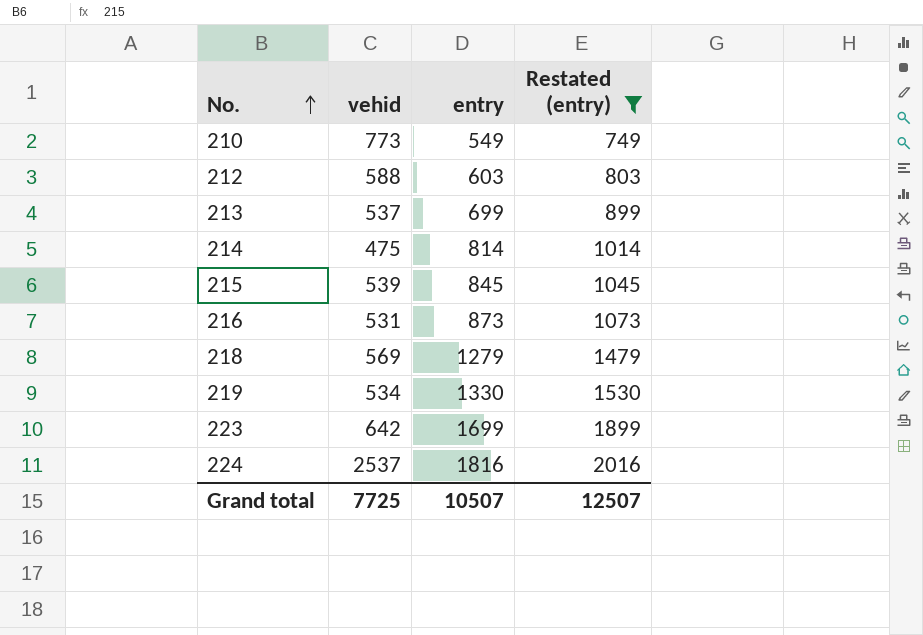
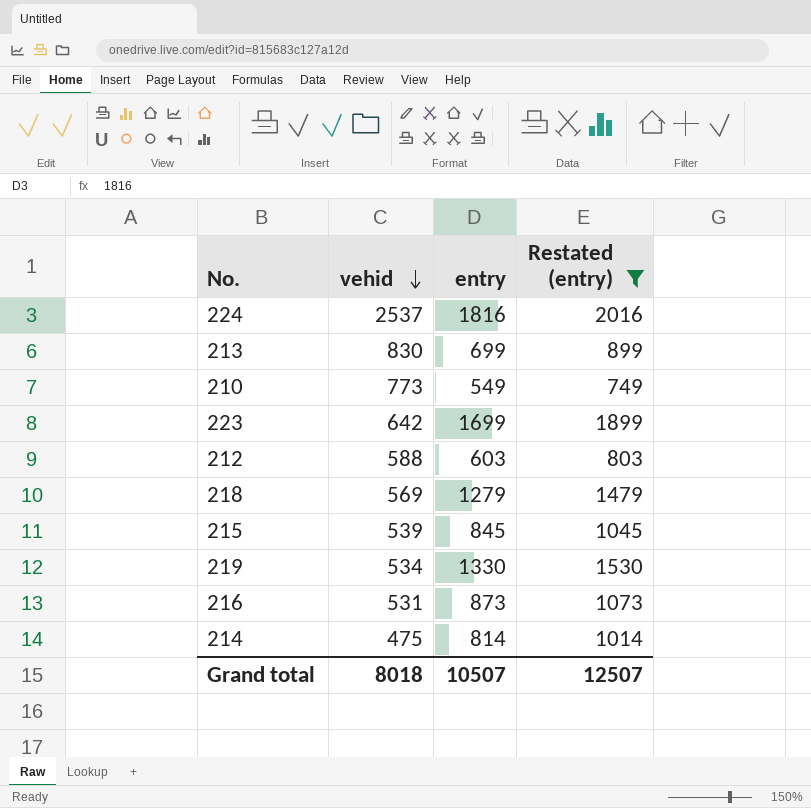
row order: No. ascending -> vehid descending
213 | vehid: 537 -> 830
Grand total | vehid: 7725 -> 8018

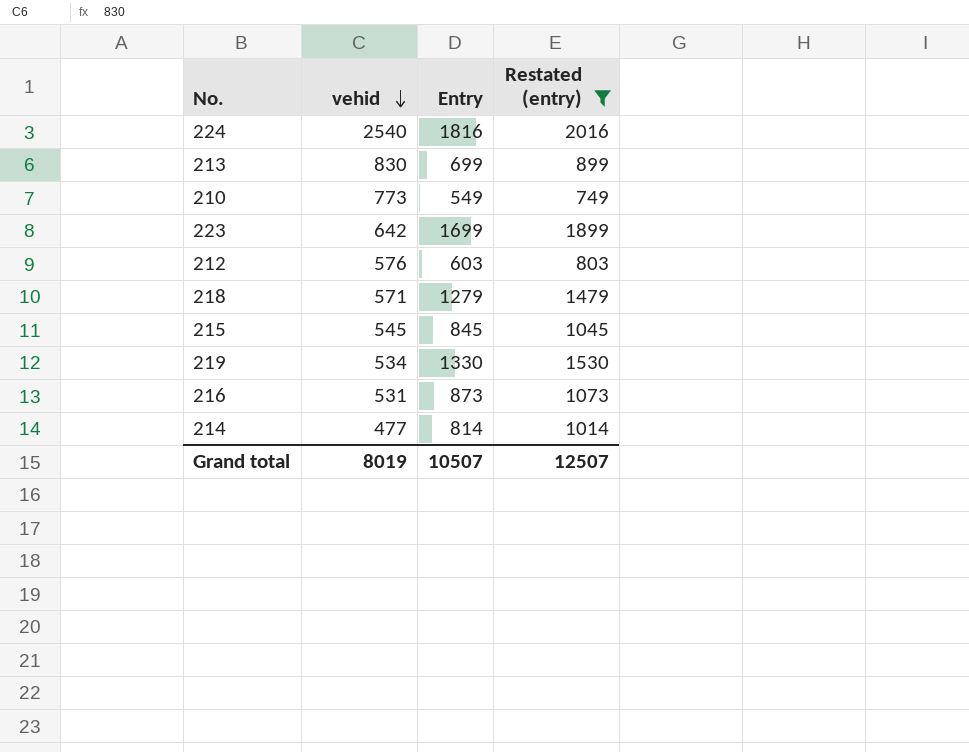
column name: entry -> Entry
224 | vehid: 2537 -> 2540
212 | vehid: 588 -> 576
218 | vehid: 569 -> 571
215 | vehid: 539 -> 545
214 | vehid: 475 -> 477
Grand total | vehid: 8018 -> 8019

